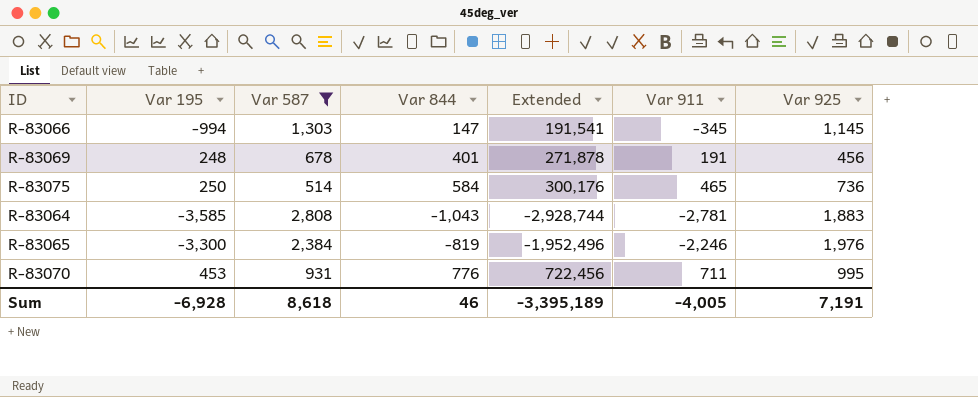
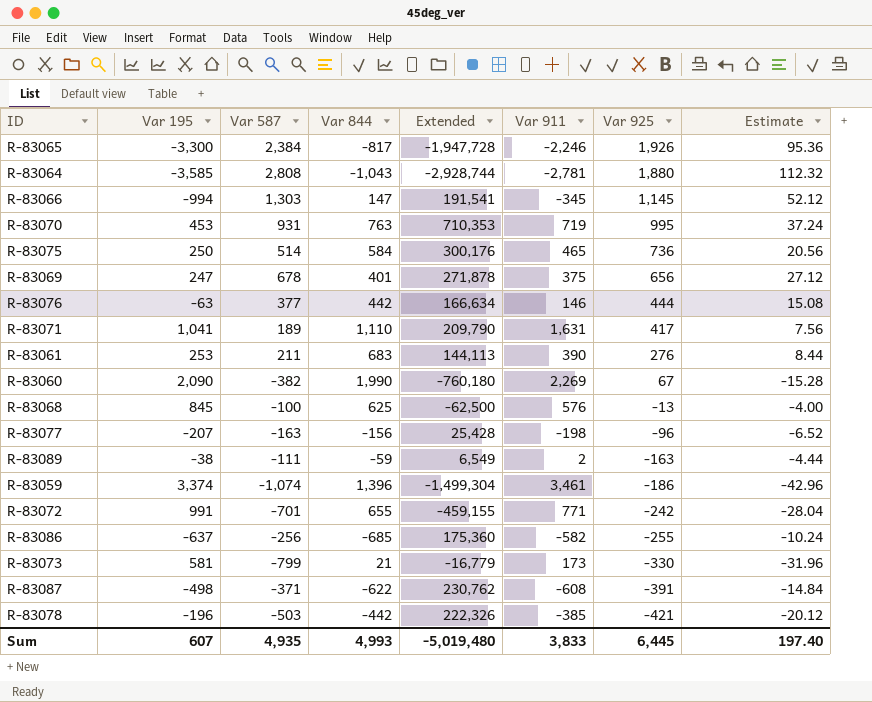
filter: Var 587 >= 514 -> none
row order: none -> Var 925 descending
column Estimate | formula: none -> [Var 587] * 0.04
R-83065 | Var 844: -819 -> -817
R-83065 | Extended: -1,952,496 -> -1,947,728
R-83065 | Var 925: 1,976 -> 1,926
R-83064 | Var 925: 1,883 -> 1,880
R-83070 | Var 844: 776 -> 763
R-83070 | Extended: 722,456 -> 710,353
R-83070 | Var 911: 711 -> 719
R-83069 | Var 195: 248 -> 247
R-83069 | Var 911: 191 -> 375
R-83069 | Var 925: 456 -> 656
Sum | Var 195: -6,928 -> 607
Sum | Var 587: 8,618 -> 4,935
Sum | Var 844: 46 -> 4,993
Sum | Extended: -3,395,189 -> -5,019,480
Sum | Var 911: -4,005 -> 3,833
Sum | Var 925: 7,191 -> 6,445

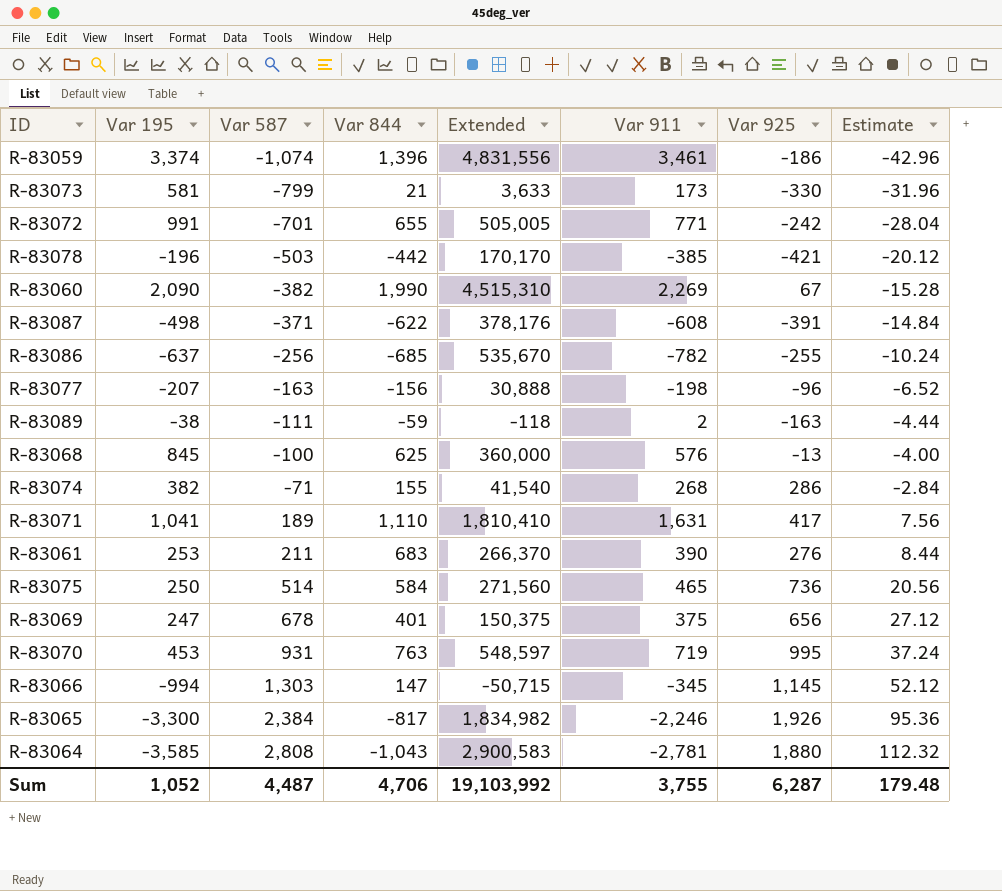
row order: Var 925 descending -> Var 587 ascending
column Extended | formula: [Var 587] * [Var 844] -> [Var 844] * [Var 911]
row R-83076: -63 | 377 | 442 | 166,634 | 146 | 444 | 15.08 -> none
R-83086 | Var 911: -582 -> -782
row R-83074: none -> 382 | -71 | 155 | 41,540 | 268 | 286 | -2.84
Sum | Var 195: 607 -> 1,052
Sum | Var 587: 4,935 -> 4,487
Sum | Var 844: 4,993 -> 4,706
Sum | Extended: -5,019,480 -> 19,103,992
Sum | Var 911: 3,833 -> 3,755
Sum | Var 925: 6,445 -> 6,287
Sum | Estimate: 197.40 -> 179.48

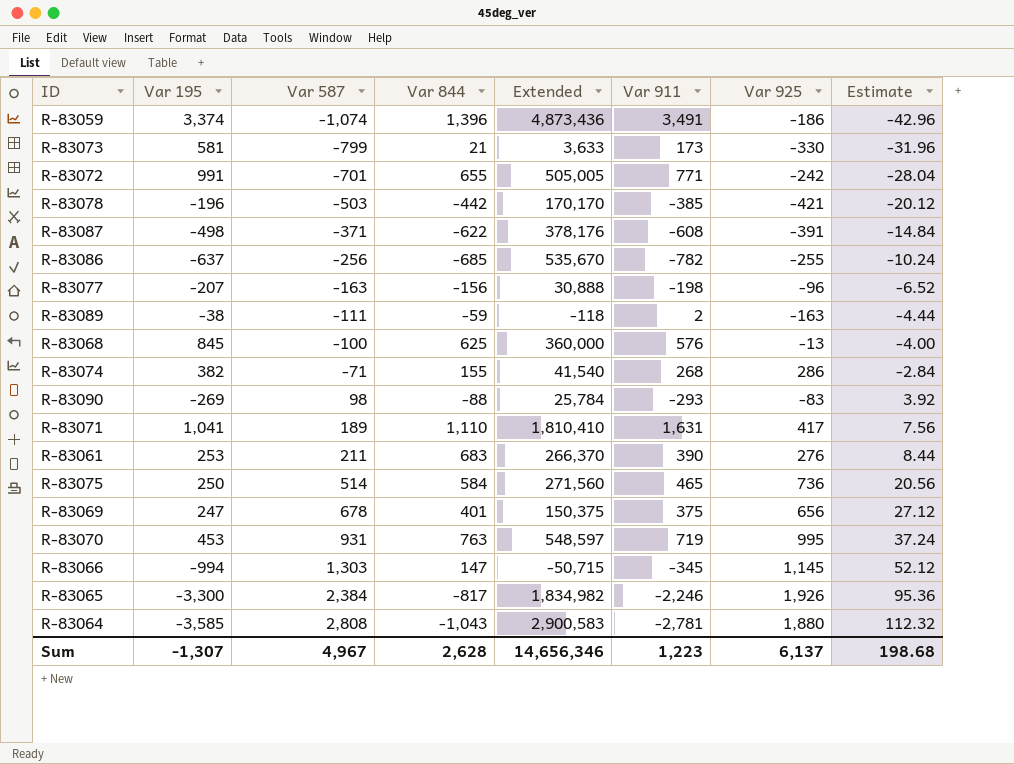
row R-83060: 2,090 | -382 | 1,990 | 4,515,310 | 2,269 | 67 | -15.28 -> none
R-83059 | Extended: 4,831,556 -> 4,873,436
R-83059 | Var 911: 3,461 -> 3,491
row R-83090: none -> -269 | 98 | -88 | 25,784 | -293 | -83 | 3.92
Sum | Var 195: 1,052 -> -1,307
Sum | Var 587: 4,487 -> 4,967
Sum | Var 844: 4,706 -> 2,628
Sum | Extended: 19,103,992 -> 14,656,346
Sum | Var 911: 3,755 -> 1,223
Sum | Var 925: 6,287 -> 6,137
Sum | Estimate: 179.48 -> 198.68

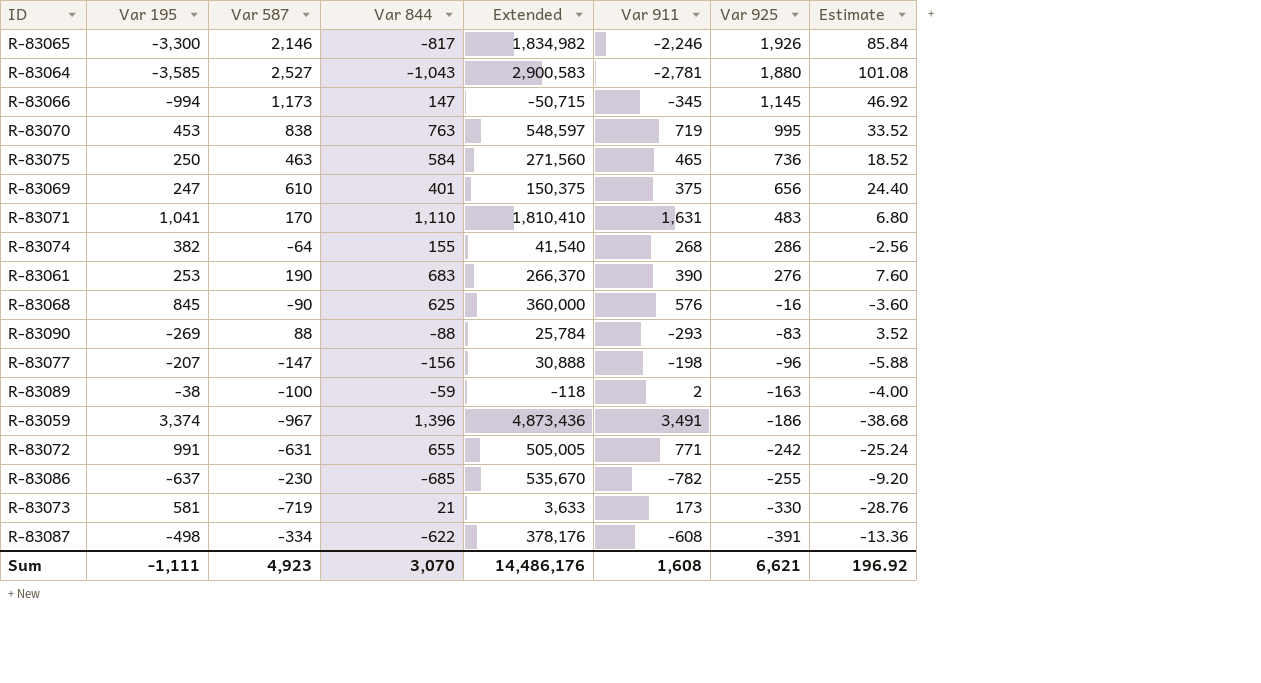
row order: Var 587 ascending -> Var 925 descending
row R-83078: -196 | -503 | -442 | 170,170 | -385 | -421 | -20.12 -> none
R-83065 | Var 587: 2,384 -> 2,146
R-83065 | Estimate: 95.36 -> 85.84
R-83064 | Var 587: 2,808 -> 2,527
R-83064 | Estimate: 112.32 -> 101.08
R-83066 | Var 587: 1,303 -> 1,173
R-83066 | Estimate: 52.12 -> 46.92
R-83070 | Var 587: 931 -> 838
R-83070 | Estimate: 37.24 -> 33.52
R-83075 | Var 587: 514 -> 463
R-83075 | Estimate: 20.56 -> 18.52
R-83069 | Var 587: 678 -> 610
R-83069 | Estimate: 27.12 -> 24.40
R-83071 | Var 587: 189 -> 170
R-83071 | Var 925: 417 -> 483
R-83071 | Estimate: 7.56 -> 6.80
R-83074 | Var 587: -71 -> -64
R-83074 | Estimate: -2.84 -> -2.56
R-83061 | Var 587: 211 -> 190
R-83061 | Estimate: 8.44 -> 7.60
R-83068 | Var 587: -100 -> -90
R-83068 | Var 925: -13 -> -16
R-83068 | Estimate: -4.00 -> -3.60
R-83090 | Var 587: 98 -> 88
R-83090 | Estimate: 3.92 -> 3.52
R-83077 | Var 587: -163 -> -147
R-83077 | Estimate: -6.52 -> -5.88
R-83089 | Var 587: -111 -> -100
R-83089 | Estimate: -4.44 -> -4.00
R-83059 | Var 587: -1,074 -> -967
R-83059 | Estimate: -42.96 -> -38.68
R-83072 | Var 587: -701 -> -631
R-83072 | Estimate: -28.04 -> -25.24
R-83086 | Var 587: -256 -> -230
R-83086 | Estimate: -10.24 -> -9.20
R-83073 | Var 587: -799 -> -719
R-83073 | Estimate: -31.96 -> -28.76
R-83087 | Var 587: -371 -> -334
R-83087 | Estimate: -14.84 -> -13.36
Sum | Var 195: -1,307 -> -1,111
Sum | Var 587: 4,967 -> 4,923
Sum | Var 844: 2,628 -> 3,070
Sum | Extended: 14,656,346 -> 14,486,176
Sum | Var 911: 1,223 -> 1,608
Sum | Var 925: 6,137 -> 6,621
Sum | Estimate: 198.68 -> 196.92

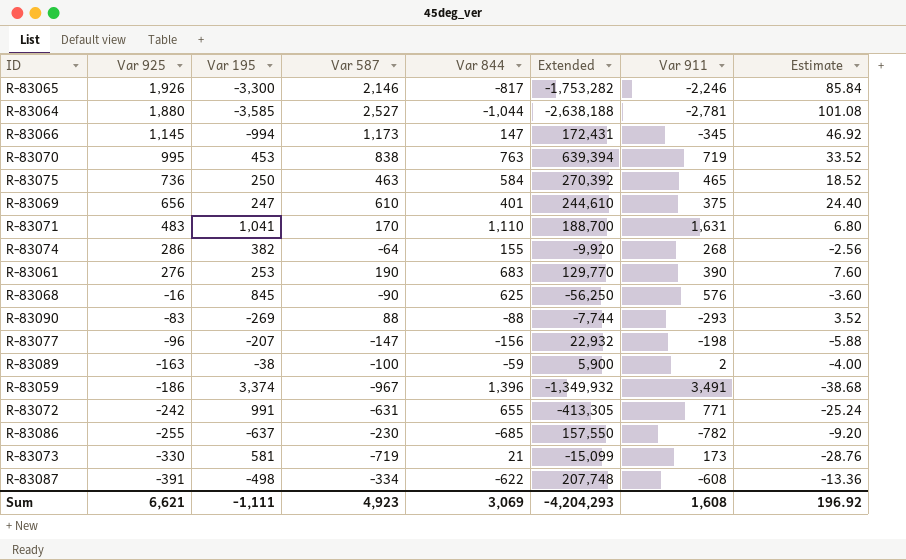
column Var 925 | position: 7 -> 2
column Extended | formula: [Var 844] * [Var 911] -> [Var 587] * [Var 844]
R-83064 | Var 844: -1,043 -> -1,044
Sum | Var 844: 3,070 -> 3,069
Sum | Extended: 14,486,176 -> -4,204,293

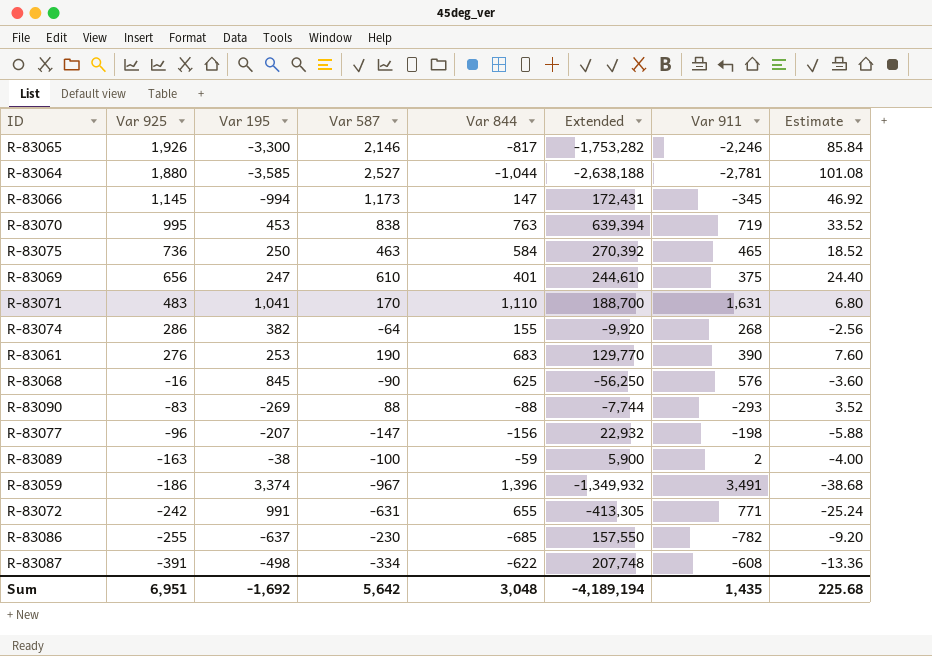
row R-83073: -330 | 581 | -719 | 21 | -15,099 | 173 | -28.76 -> none
Sum | Var 925: 6,621 -> 6,951
Sum | Var 195: -1,111 -> -1,692
Sum | Var 587: 4,923 -> 5,642
Sum | Var 844: 3,069 -> 3,048
Sum | Extended: -4,204,293 -> -4,189,194
Sum | Var 911: 1,608 -> 1,435
Sum | Estimate: 196.92 -> 225.68

